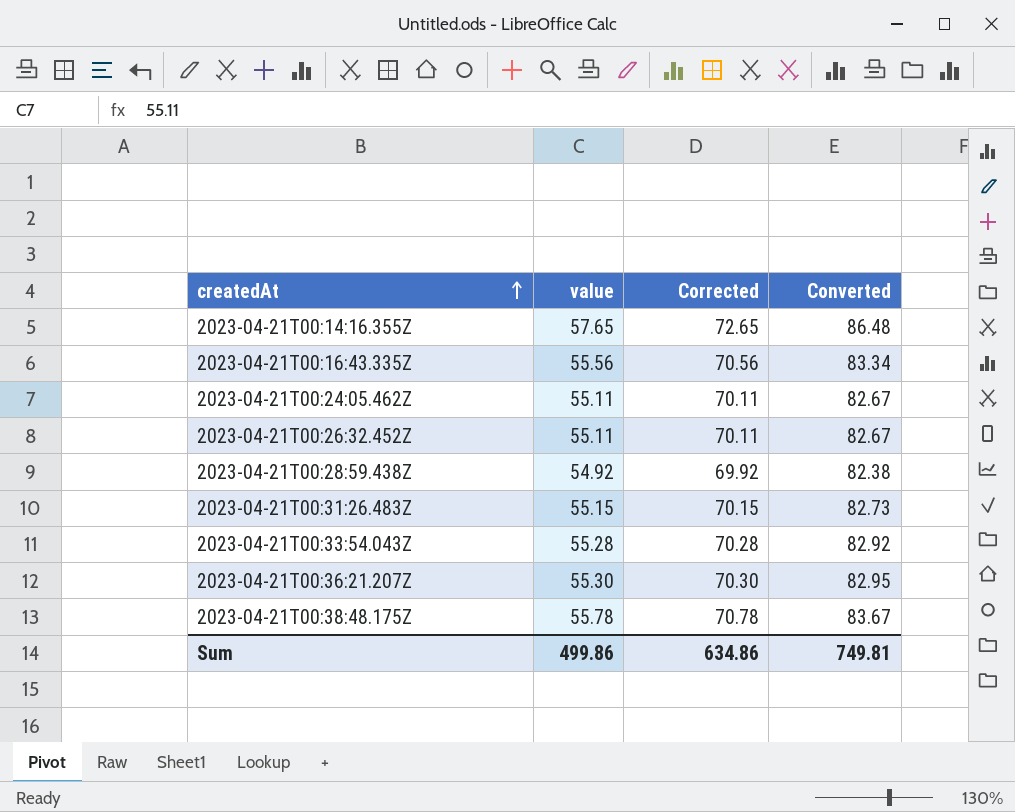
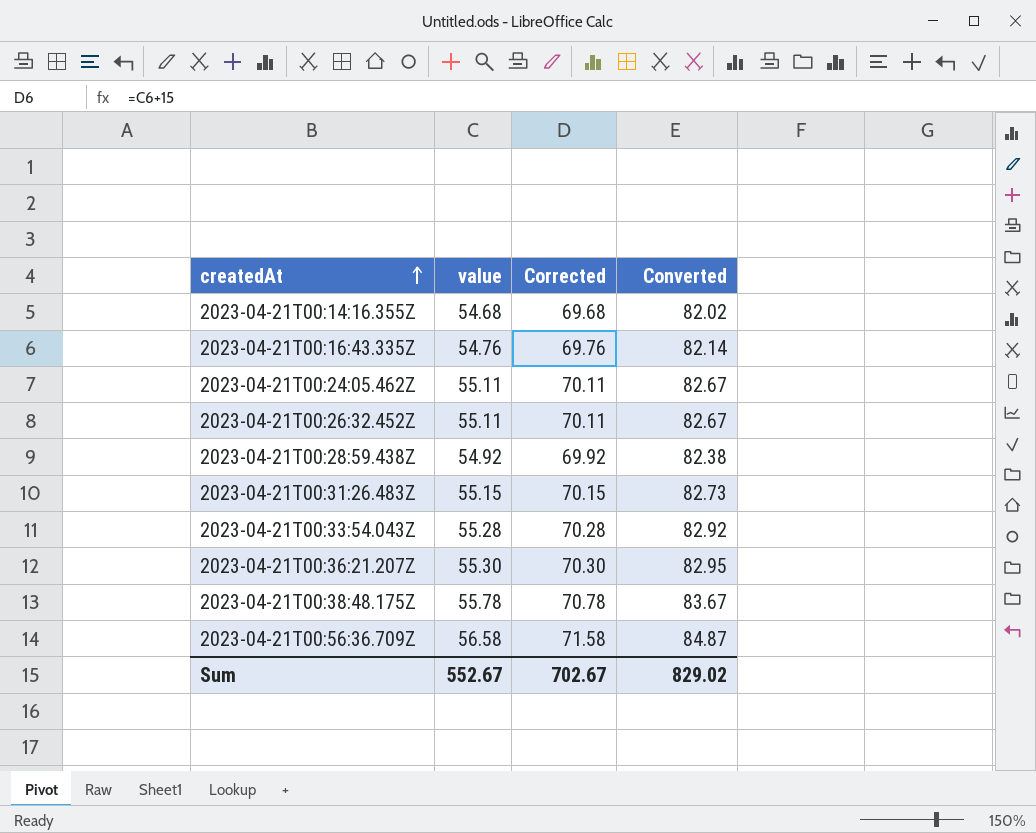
2023-04-21T00:14:16.355Z | value: 57.65 -> 54.68
2023-04-21T00:14:16.355Z | Corrected: 72.65 -> 69.68
2023-04-21T00:14:16.355Z | Converted: 86.48 -> 82.02
2023-04-21T00:16:43.335Z | value: 55.56 -> 54.76
2023-04-21T00:16:43.335Z | Corrected: 70.56 -> 69.76
2023-04-21T00:16:43.335Z | Converted: 83.34 -> 82.14
row 2023-04-21T00:56:36.709Z: none -> 56.58 | 71.58 | 84.87
Sum | value: 499.86 -> 552.67
Sum | Corrected: 634.86 -> 702.67
Sum | Converted: 749.81 -> 829.02

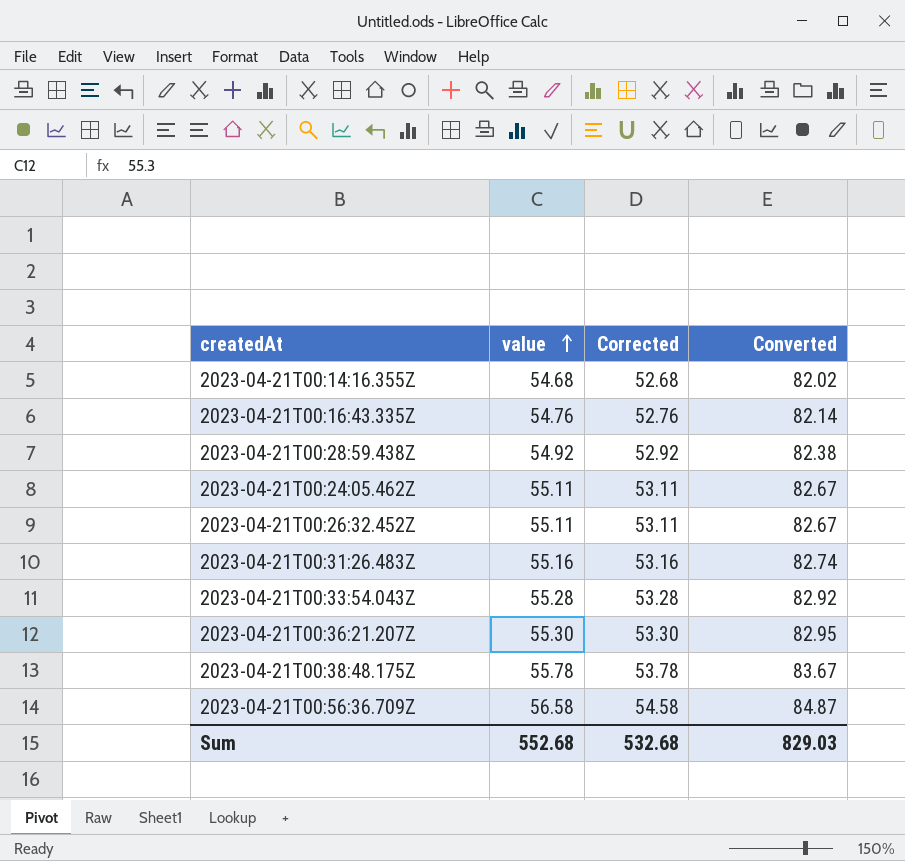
row order: createdAt ascending -> value ascending
column Corrected | formula: [value] + 15 -> [value] - 2
2023-04-21T00:31:26.483Z | value: 55.15 -> 55.16
2023-04-21T00:31:26.483Z | Converted: 82.73 -> 82.74
Sum | value: 552.67 -> 552.68
Sum | Corrected: 702.67 -> 532.68
Sum | Converted: 829.02 -> 829.03

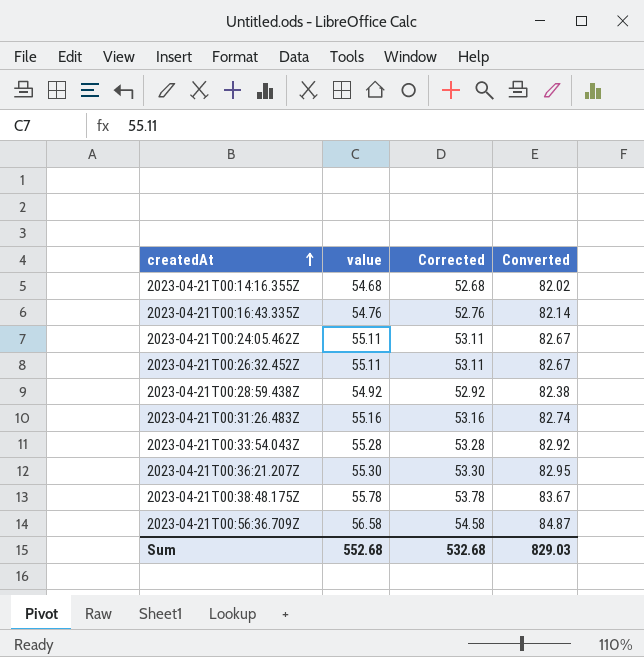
row order: value ascending -> createdAt ascending

